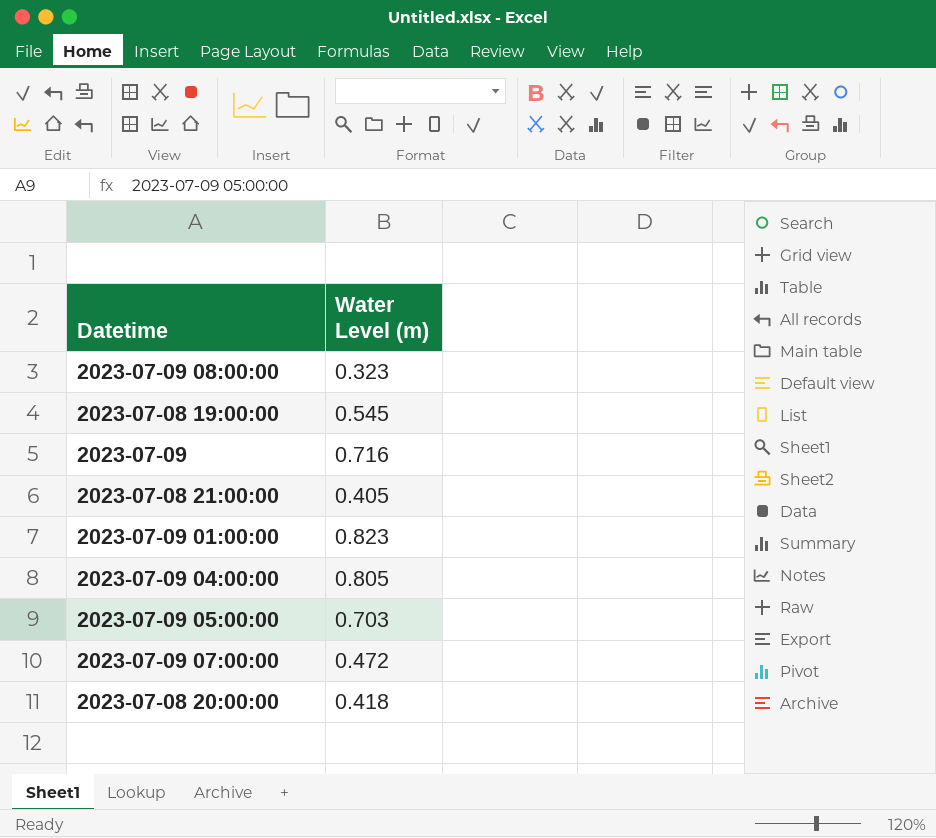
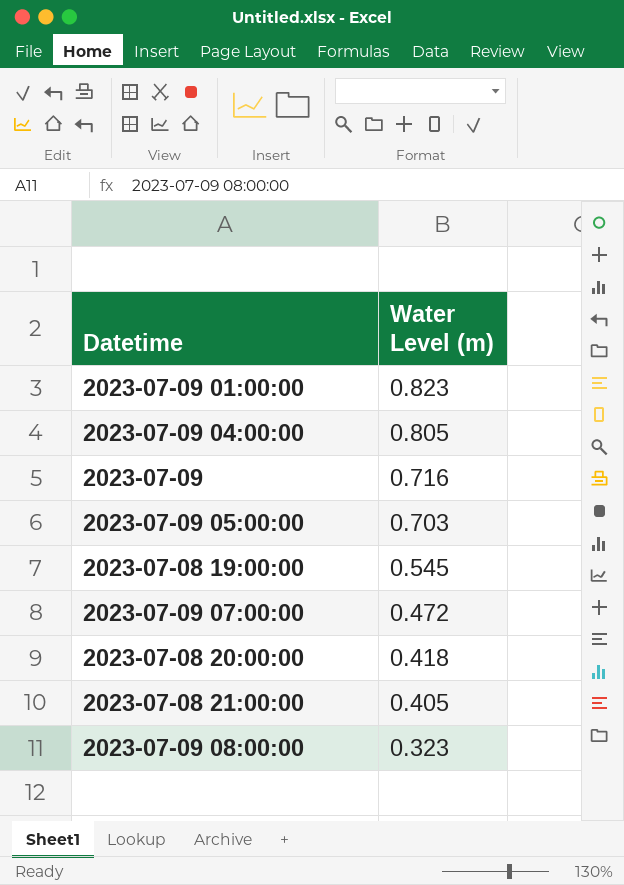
row order: none -> Water Level (m) descending

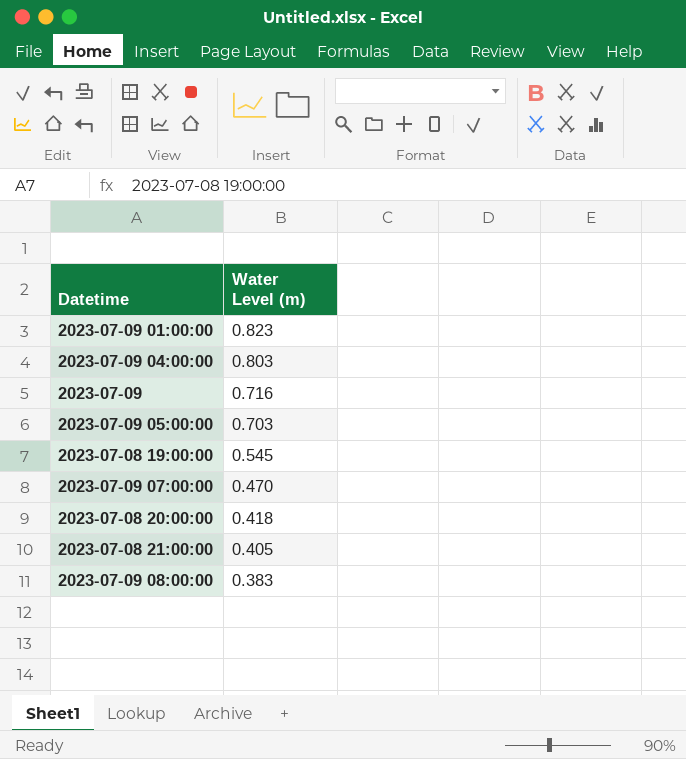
2023-07-09 04:00:00 | Water Level (m): 0.805 -> 0.803
2023-07-09 07:00:00 | Water Level (m): 0.472 -> 0.470
2023-07-09 08:00:00 | Water Level (m): 0.323 -> 0.383

